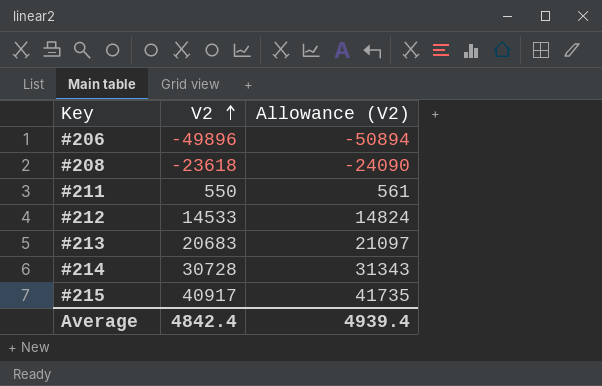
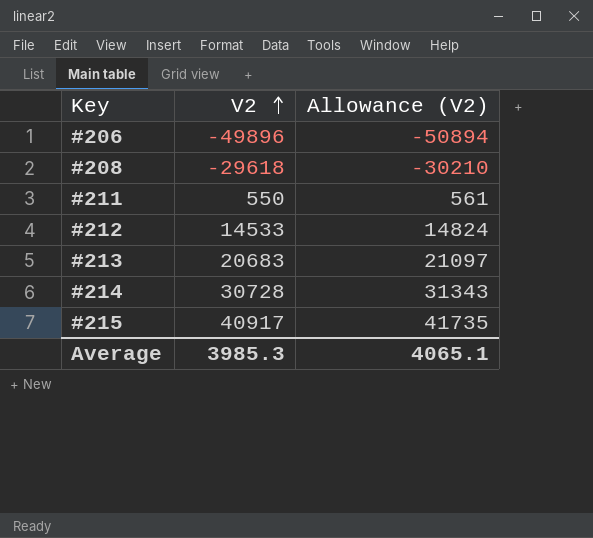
#208 | V2: -23618 -> -29618
#208 | Allowance (V2): -24090 -> -30210
Average | V2: 4842.4 -> 3985.3
Average | Allowance (V2): 4939.4 -> 4065.1

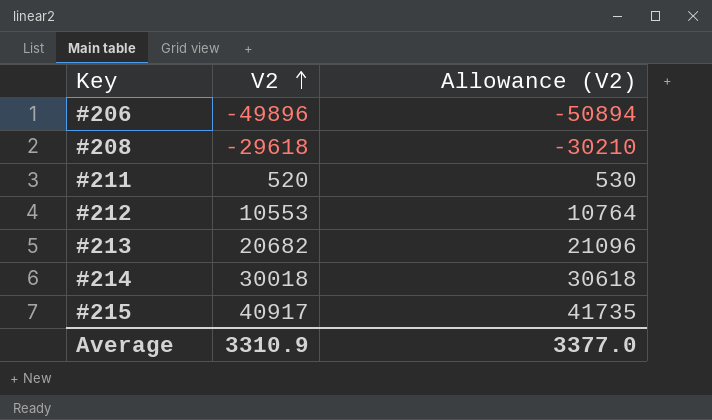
#211 | V2: 550 -> 520
#211 | Allowance (V2): 561 -> 530
#212 | V2: 14533 -> 10553
#212 | Allowance (V2): 14824 -> 10764
#213 | V2: 20683 -> 20682
#213 | Allowance (V2): 21097 -> 21096
#214 | V2: 30728 -> 30018
#214 | Allowance (V2): 31343 -> 30618
Average | V2: 3985.3 -> 3310.9
Average | Allowance (V2): 4065.1 -> 3377.0

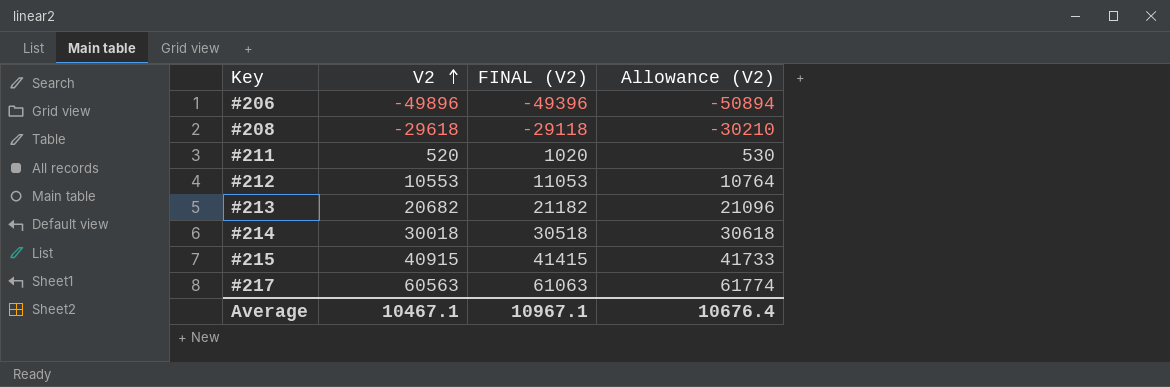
column FINAL (V2) | formula: none -> [V2] + 500
#215 | V2: 40917 -> 40915
#215 | Allowance (V2): 41735 -> 41733
row #217: none -> 60563 | 61063 | 61774
Average | V2: 3310.9 -> 10467.1
Average | Allowance (V2): 3377.0 -> 10676.4

